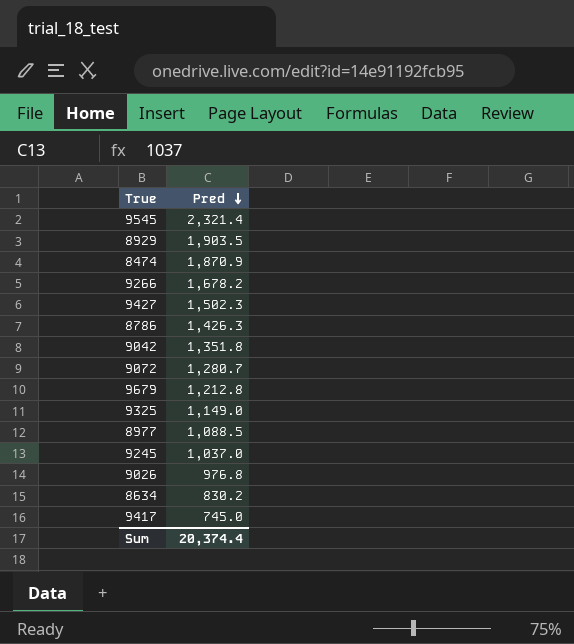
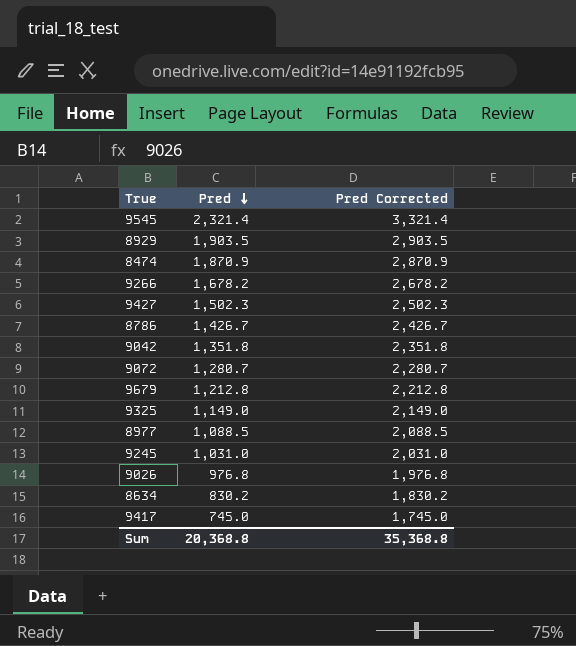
column Pred Corrected | formula: none -> [Pred] + 1000
8786 | Pred: 1,426.3 -> 1,426.7
9245 | Pred: 1,037.0 -> 1,031.0
Sum | Pred: 20,374.4 -> 20,368.8

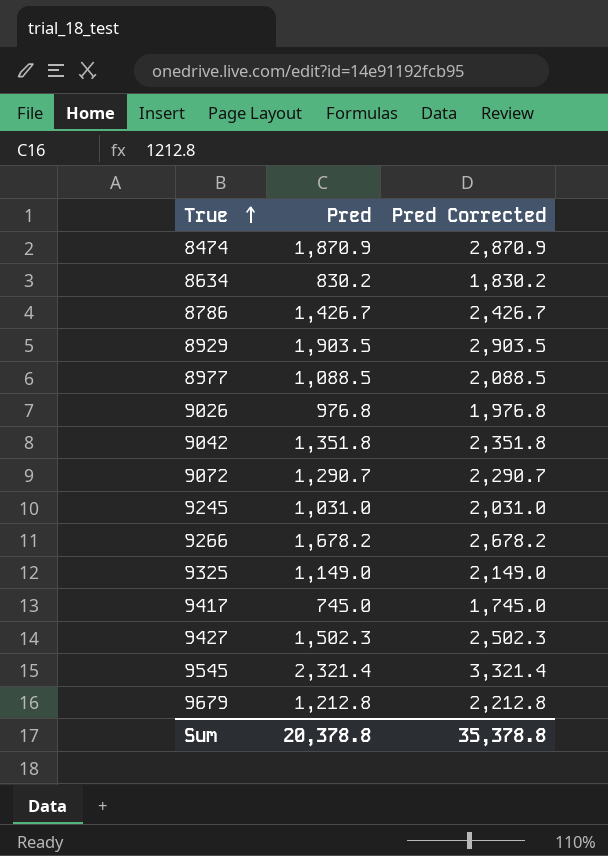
row order: Pred descending -> True ascending
9072 | Pred: 1,280.7 -> 1,290.7
9072 | Pred Corrected: 2,280.7 -> 2,290.7
Sum | Pred: 20,368.8 -> 20,378.8
Sum | Pred Corrected: 35,368.8 -> 35,378.8

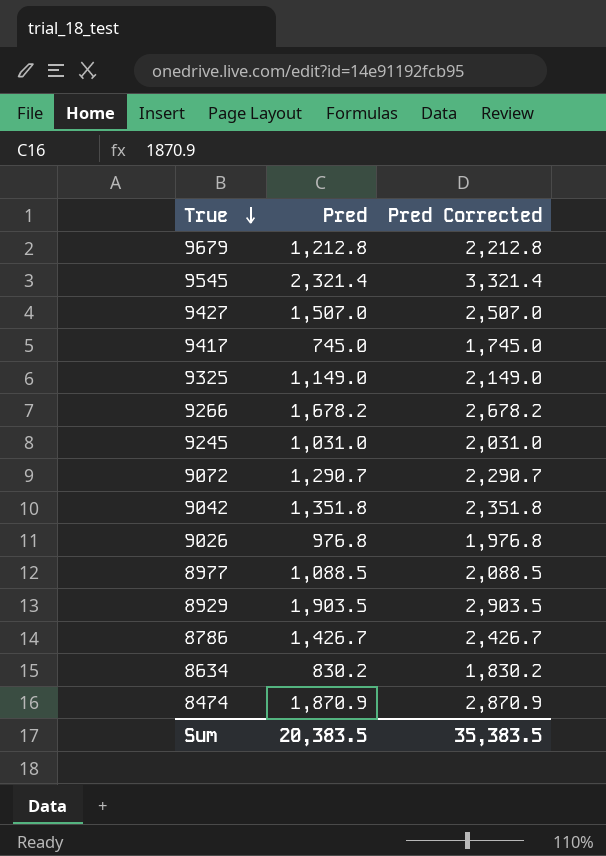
row order: True ascending -> True descending
9427 | Pred: 1,502.3 -> 1,507.0
9427 | Pred Corrected: 2,502.3 -> 2,507.0
Sum | Pred: 20,378.8 -> 20,383.5
Sum | Pred Corrected: 35,378.8 -> 35,383.5

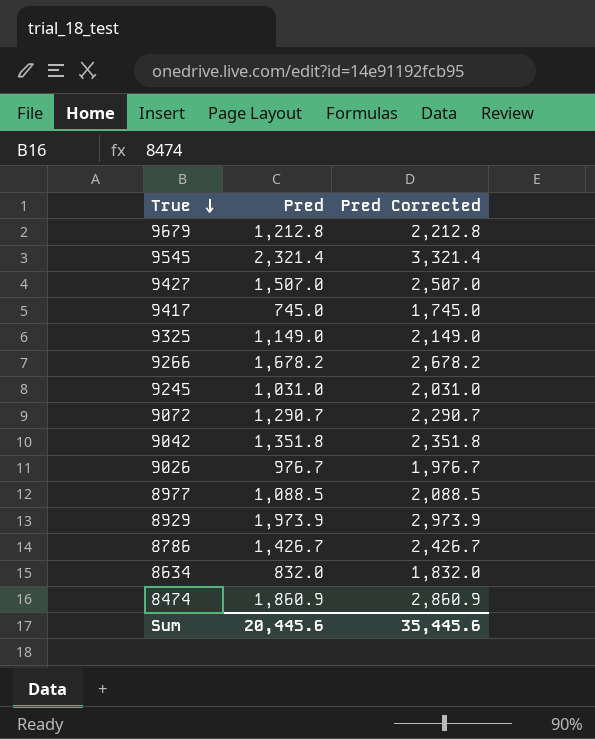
9026 | Pred: 976.8 -> 976.7
9026 | Pred Corrected: 1,976.8 -> 1,976.7
8929 | Pred: 1,903.5 -> 1,973.9
8929 | Pred Corrected: 2,903.5 -> 2,973.9
8634 | Pred: 830.2 -> 832.0
8634 | Pred Corrected: 1,830.2 -> 1,832.0
8474 | Pred: 1,870.9 -> 1,860.9
8474 | Pred Corrected: 2,870.9 -> 2,860.9
Sum | Pred: 20,383.5 -> 20,445.6
Sum | Pred Corrected: 35,383.5 -> 35,445.6

